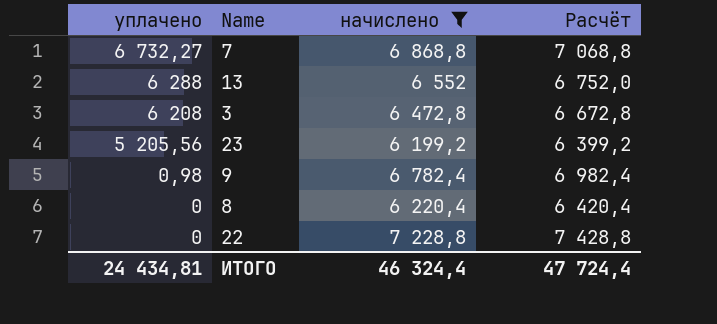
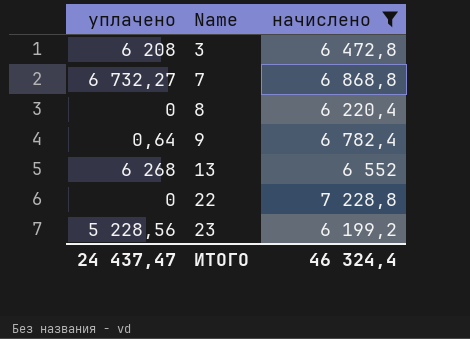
row order: уплачено descending -> Name ascending
column Расчёт | formula: [начислено] + 200 -> none
9 | уплачено: 0,98 -> 0,64
13 | уплачено: 6 288 -> 6 268
23 | уплачено: 5 205,56 -> 5 228,56
ИТОГО | уплачено: 24 434,81 -> 24 437,47

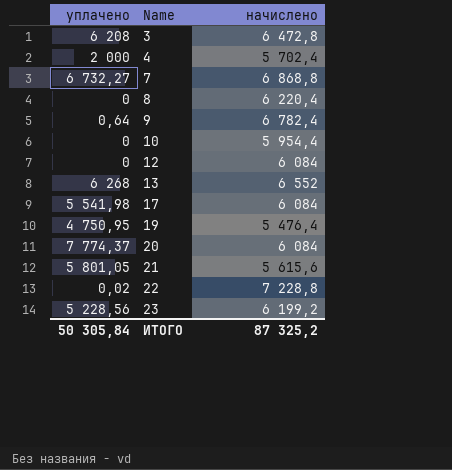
filter: начислено >= 6 199,2 -> none
22 | уплачено: 0 -> 0,02
ИТОГО | уплачено: 24 437,47 -> 50 305,84
ИТОГО | начислено: 46 324,4 -> 87 325,2

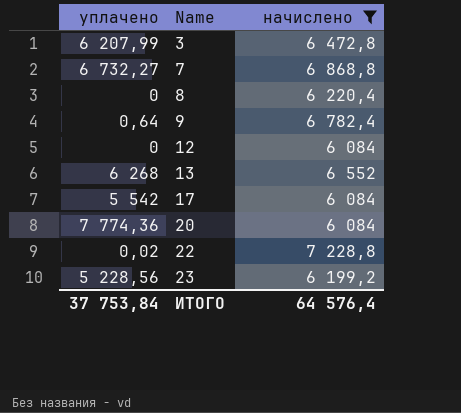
filter: none -> начислено >= 6 084
3 | уплачено: 6 208 -> 6 207,99
17 | уплачено: 5 541,98 -> 5 542
20 | уплачено: 7 774,37 -> 7 774,36
ИТОГО | уплачено: 50 305,84 -> 37 753,84
ИТОГО | начислено: 87 325,2 -> 64 576,4

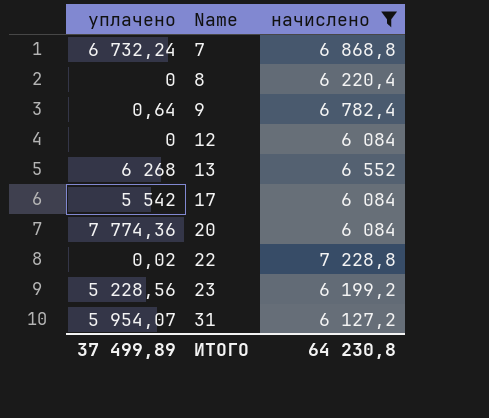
row 3: 6 207,99 | 6 472,8 -> none
7 | уплачено: 6 732,27 -> 6 732,24
row 31: none -> 5 954,07 | 6 127,2
ИТОГО | уплачено: 37 753,84 -> 37 499,89
ИТОГО | начислено: 64 576,4 -> 64 230,8

